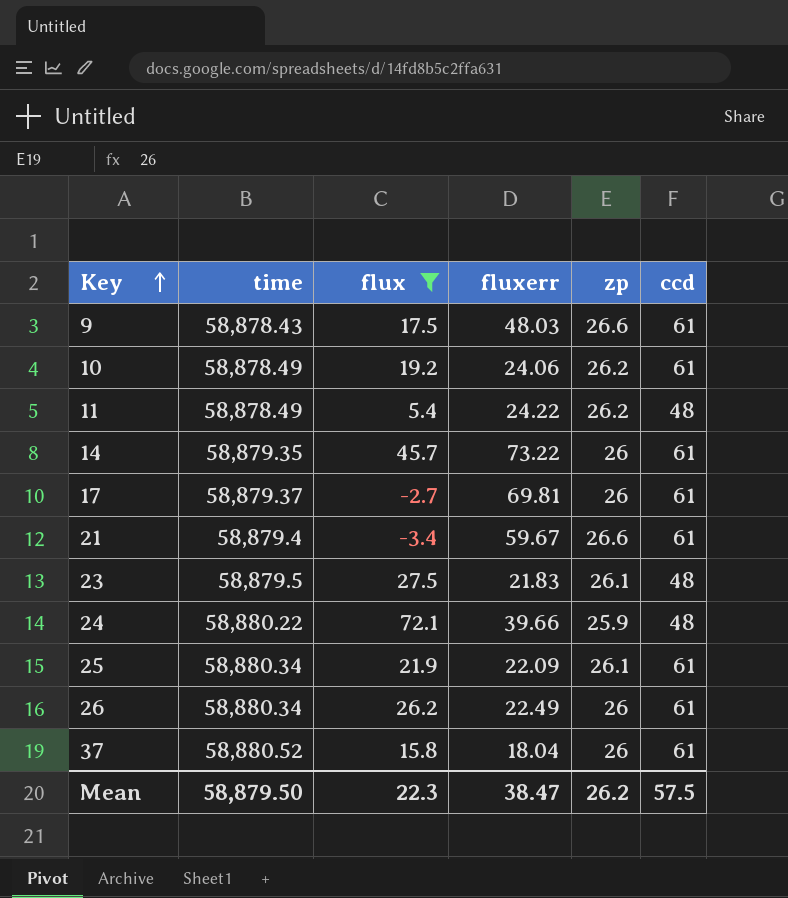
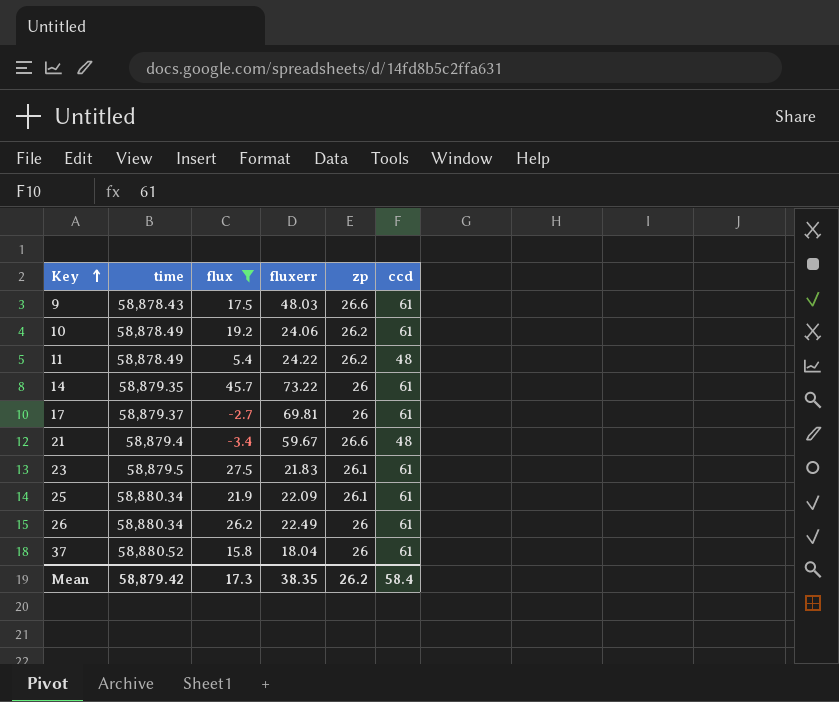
row 24: 58,880.22 | 72.1 | 39.66 | 25.9 | 48 -> none
21 | ccd: 61 -> 48
23 | ccd: 48 -> 61
Mean | time: 58,879.50 -> 58,879.42
Mean | flux: 22.3 -> 17.3
Mean | fluxerr: 38.47 -> 38.35
Mean | ccd: 57.5 -> 58.4

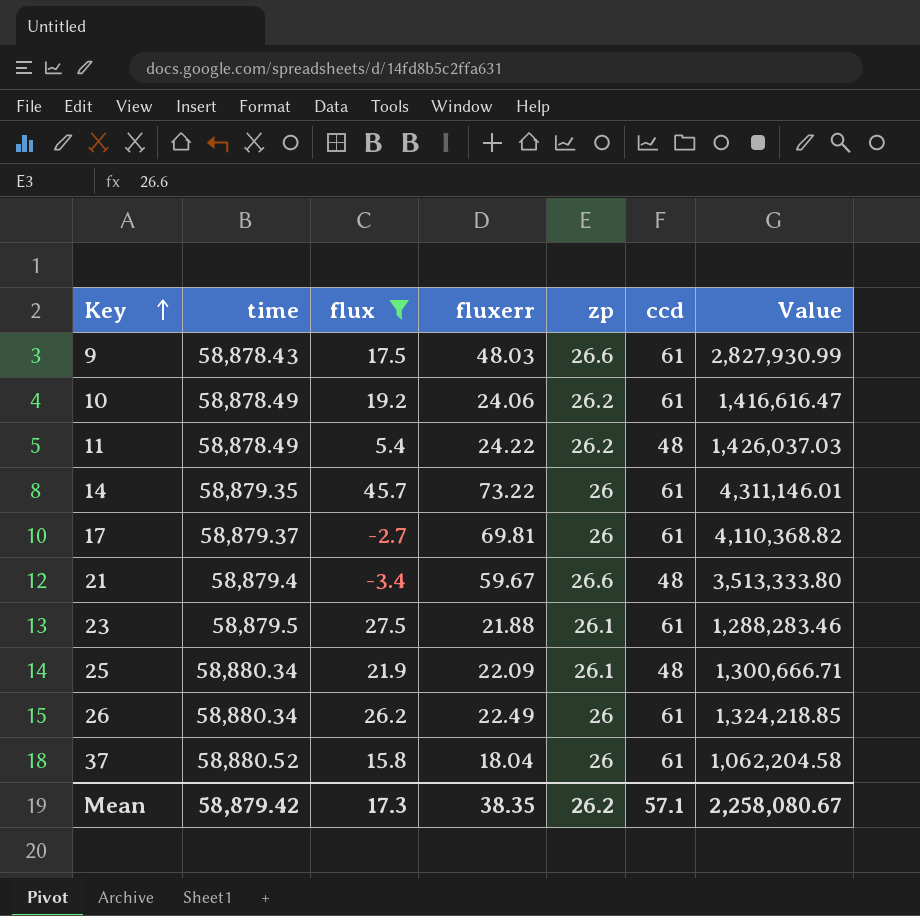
column Value | formula: none -> [time] * [fluxerr]
23 | fluxerr: 21.83 -> 21.88
25 | ccd: 61 -> 48
Mean | ccd: 58.4 -> 57.1

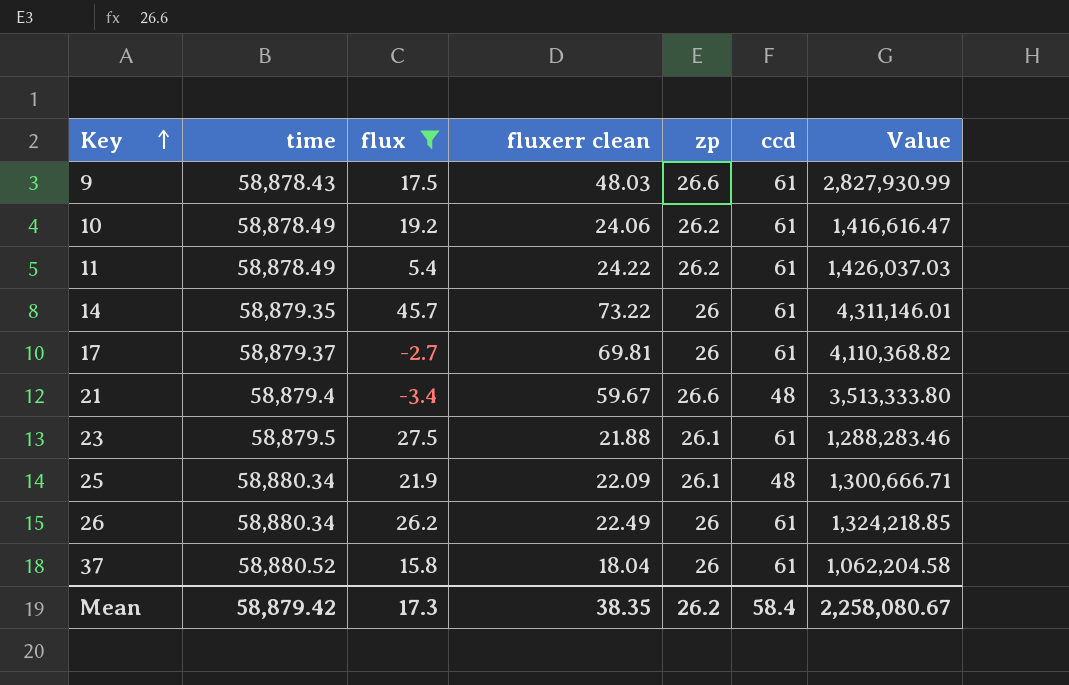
column name: fluxerr -> fluxerr clean
11 | ccd: 48 -> 61
Mean | ccd: 57.1 -> 58.4

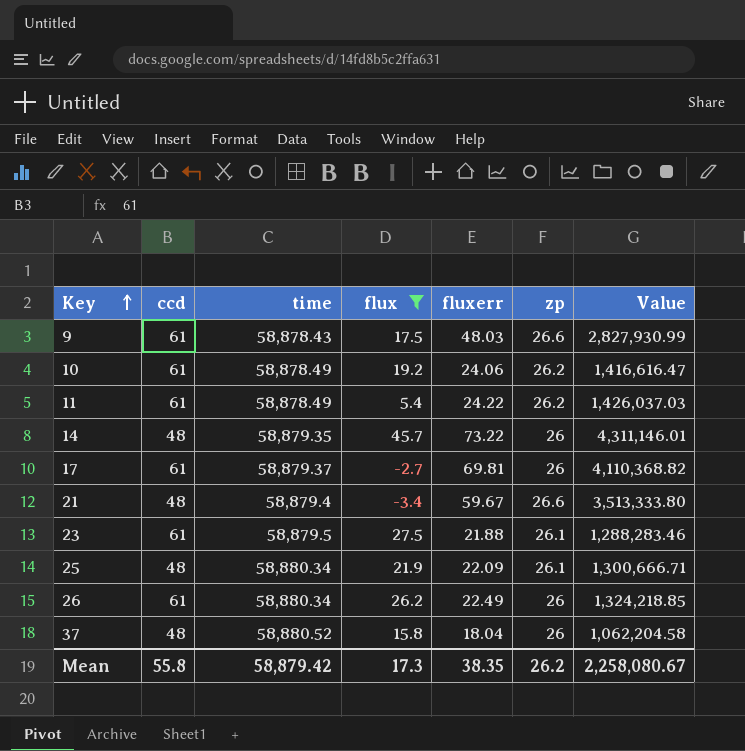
column ccd | position: 6 -> 2
column name: fluxerr clean -> fluxerr
14 | ccd: 61 -> 48
37 | ccd: 61 -> 48
Mean | ccd: 58.4 -> 55.8

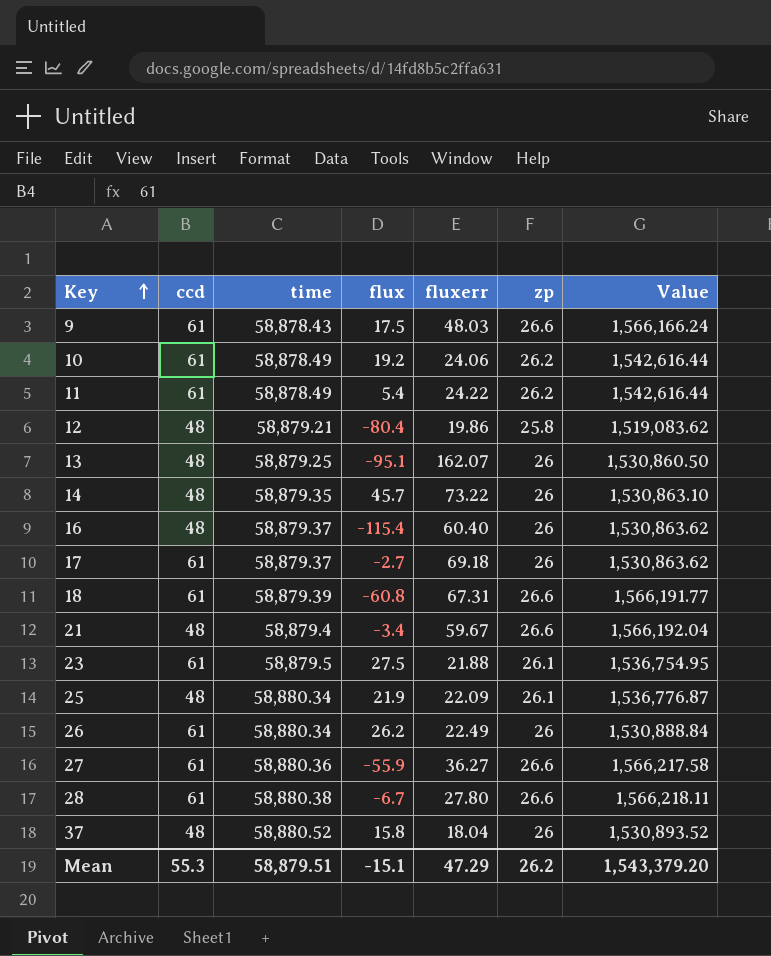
filter: flux >= -3.4 -> none
column Value | formula: [time] * [fluxerr] -> [time] * [zp]
17 | fluxerr: 69.81 -> 69.18
Mean | ccd: 55.8 -> 55.3
Mean | time: 58,879.42 -> 58,879.51
Mean | flux: 17.3 -> -15.1
Mean | fluxerr: 38.35 -> 47.29
Mean | Value: 2,258,080.67 -> 1,543,379.20

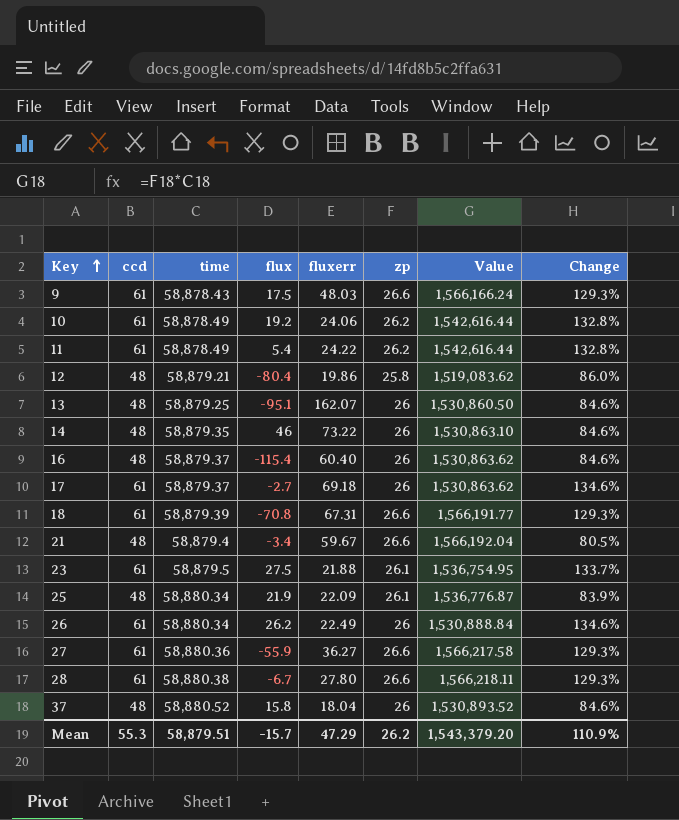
column Change | formula: none -> ([ccd] - [zp]) / [zp]
14 | flux: 45.7 -> 46
18 | flux: -60.8 -> -70.8
Mean | flux: -15.1 -> -15.7

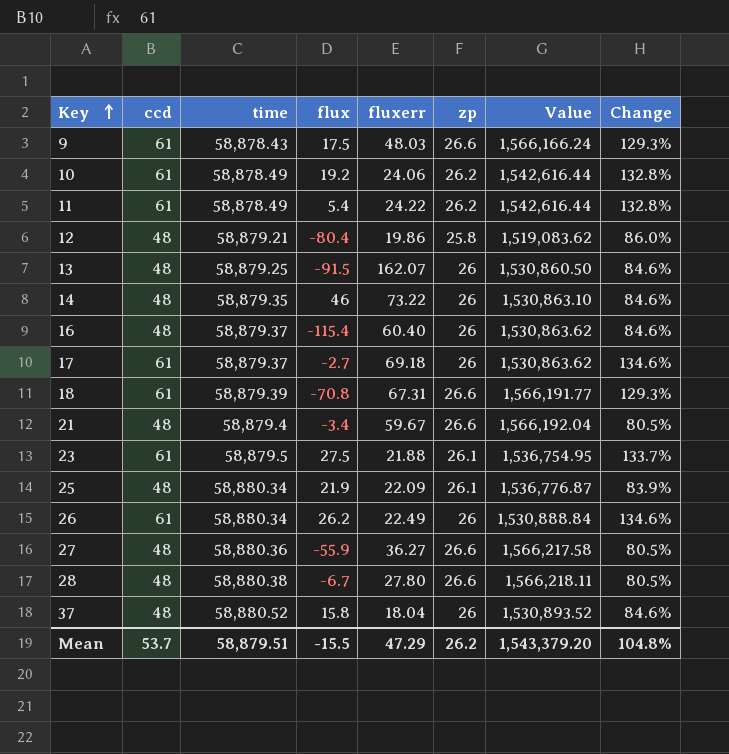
13 | flux: -95.1 -> -91.5
27 | ccd: 61 -> 48
27 | Change: 129.3% -> 80.5%
28 | ccd: 61 -> 48
28 | Change: 129.3% -> 80.5%
Mean | ccd: 55.3 -> 53.7
Mean | flux: -15.7 -> -15.5
Mean | Change: 110.9% -> 104.8%

